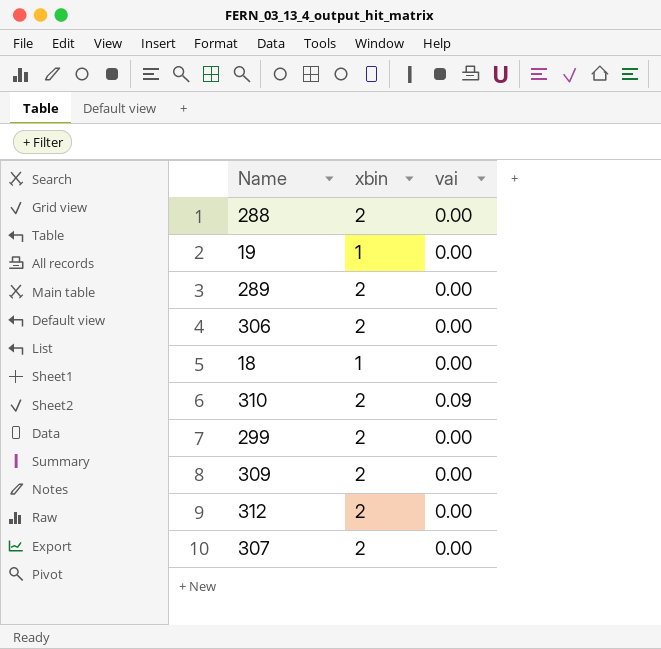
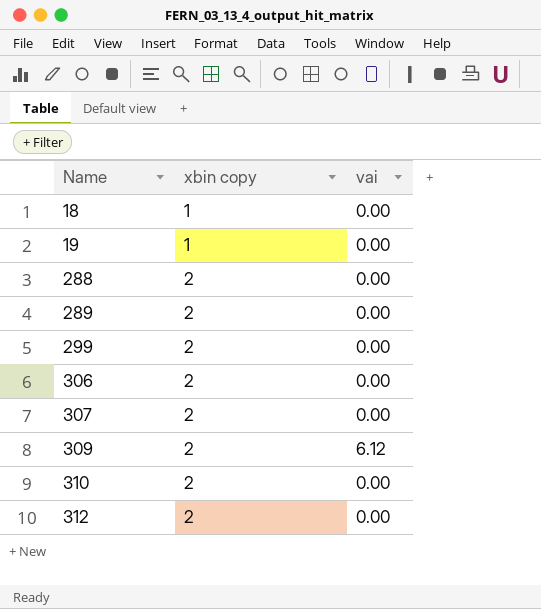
row order: none -> Name ascending
column name: xbin -> xbin copy
309 | vai: 0.00 -> 6.12
310 | vai: 0.09 -> 0.00

